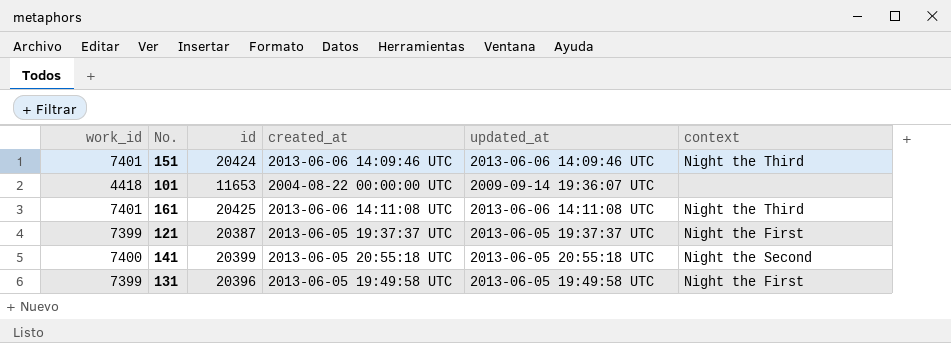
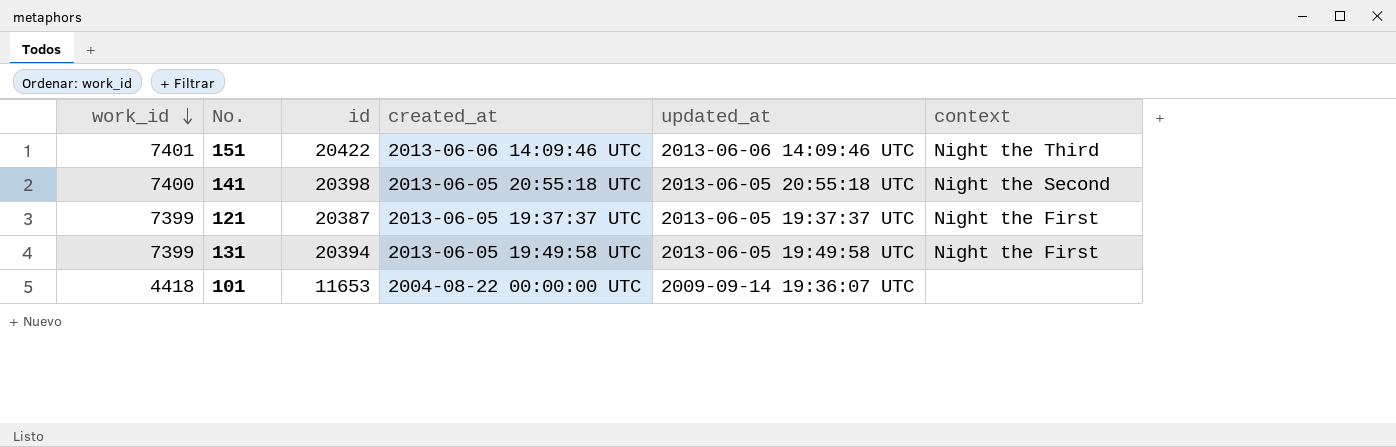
row order: none -> work_id descending
row 161: 7401 | 20425 | 2013-06-06 14:11:08 UTC | 2013-06-06 14:11:08 UTC | Night the Third -> none
151 | id: 20424 -> 20422
141 | id: 20399 -> 20398
131 | id: 20396 -> 20394

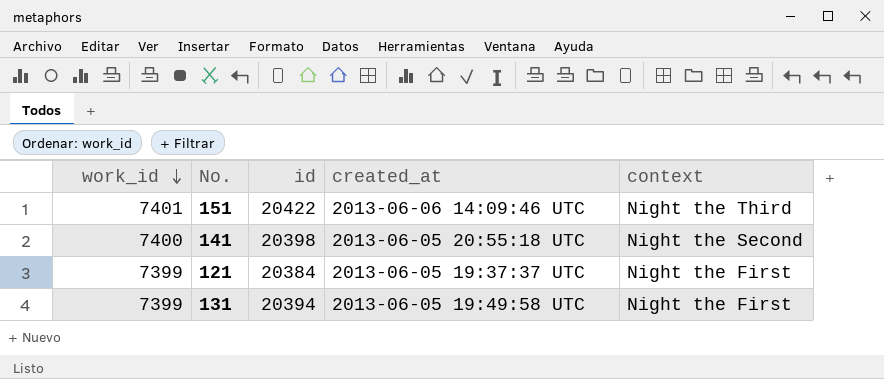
column updated_at | position: 5 -> none
row 101: 4418 | 11653 | 2004-08-22 00:00:00 UTC | 2009-09-14 19:36:07 UTC | none -> none
121 | id: 20387 -> 20384

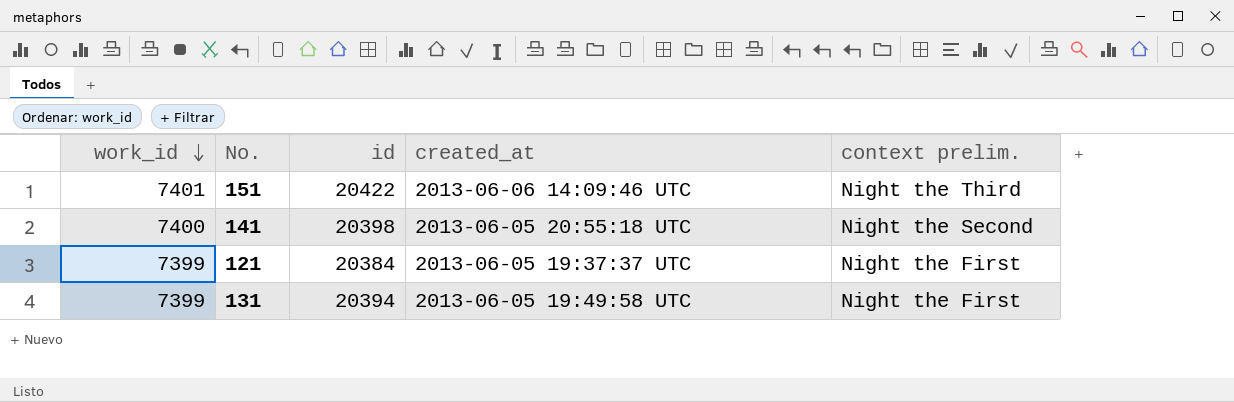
column name: context -> context prelim.

